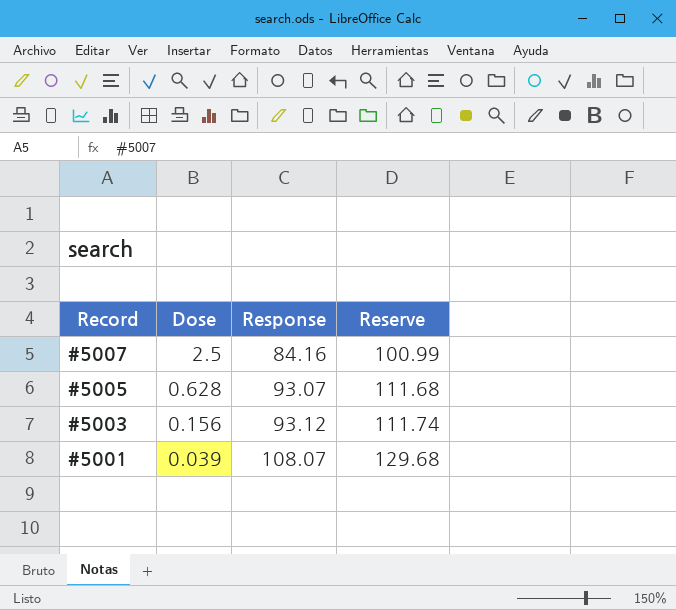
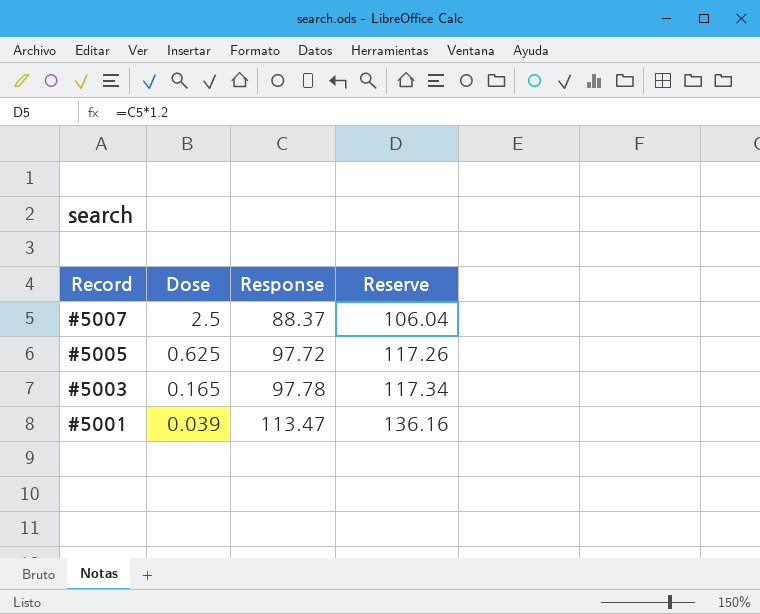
#5007 | Response: 84.16 -> 88.37
#5007 | Reserve: 100.99 -> 106.04
#5005 | Dose: 0.628 -> 0.625
#5005 | Response: 93.07 -> 97.72
#5005 | Reserve: 111.68 -> 117.26
#5003 | Dose: 0.156 -> 0.165
#5003 | Response: 93.12 -> 97.78
#5003 | Reserve: 111.74 -> 117.34
#5001 | Response: 108.07 -> 113.47
#5001 | Reserve: 129.68 -> 136.16

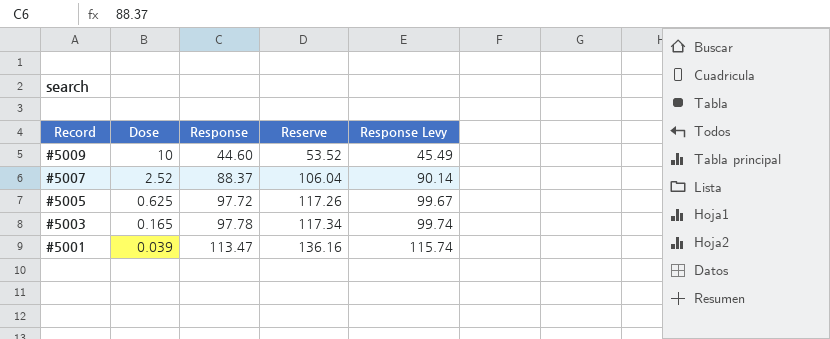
column Response Levy | formula: none -> [Response] * 1.02
row #5009: none -> 10 | 44.60 | 53.52 | 45.49
#5007 | Dose: 2.5 -> 2.52

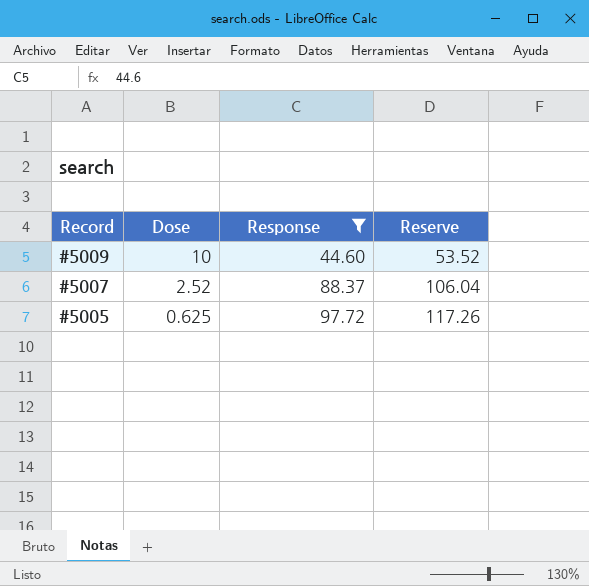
filter: none -> Response <= 97.72
column Response Levy | formula: [Response] * 1.02 -> none

